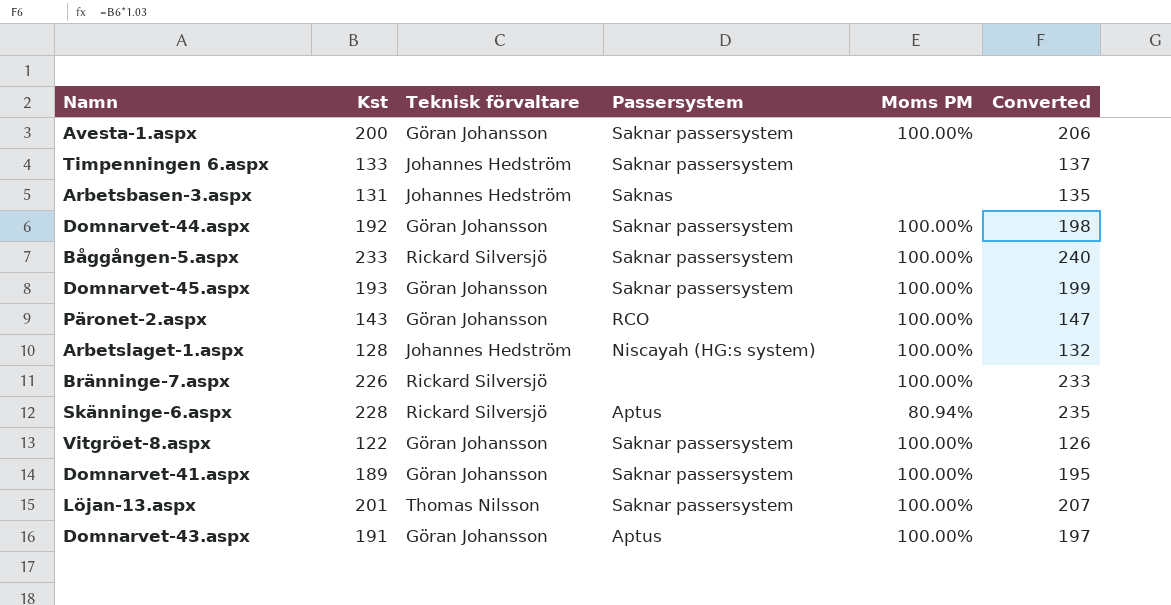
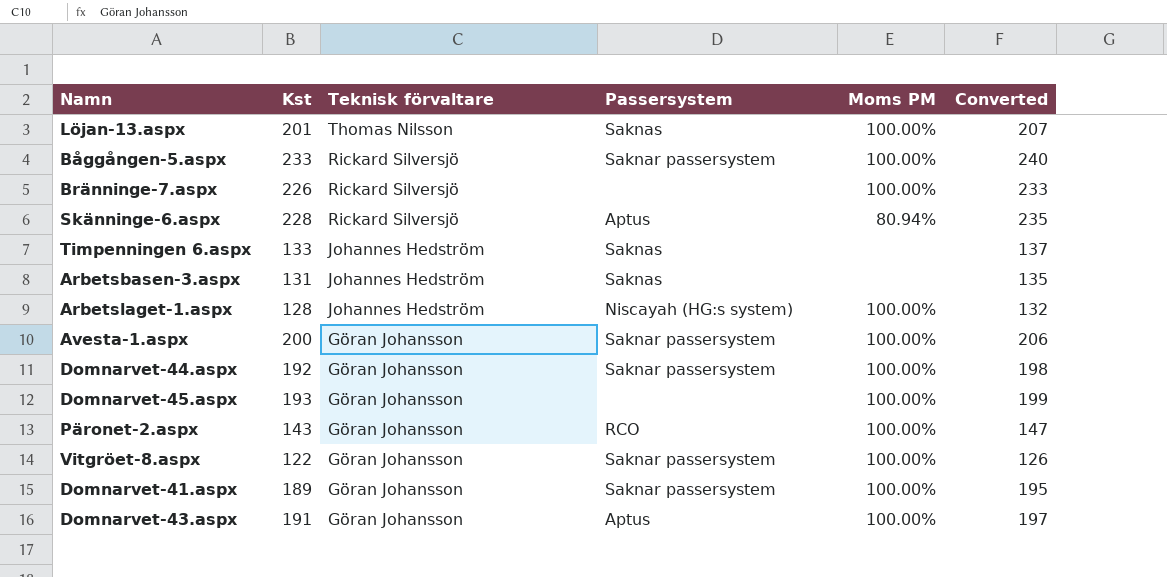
row order: none -> Teknisk förvaltare descending
Löjan-13.aspx | Passersystem: Saknar passersystem -> Saknas
Timpenningen 6.aspx | Passersystem: Saknar passersystem -> Saknas
Domnarvet-45.aspx | Passersystem: Saknar passersystem -> none

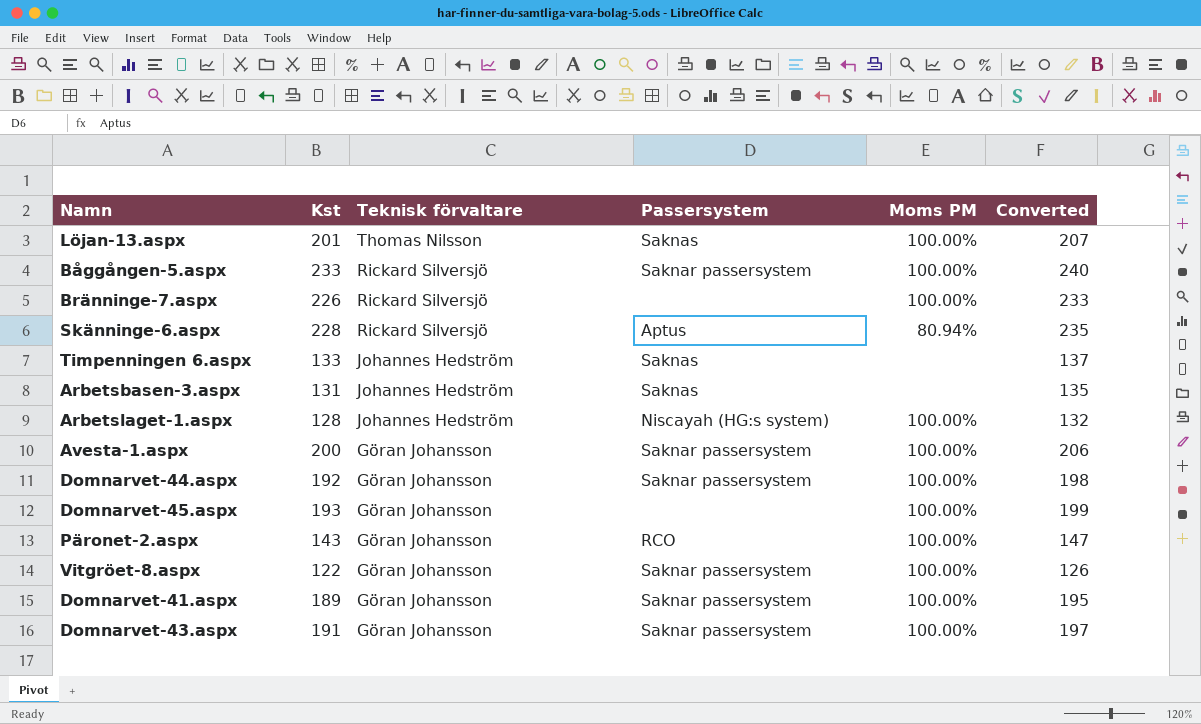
Domnarvet-43.aspx | Passersystem: Aptus -> Saknar passersystem

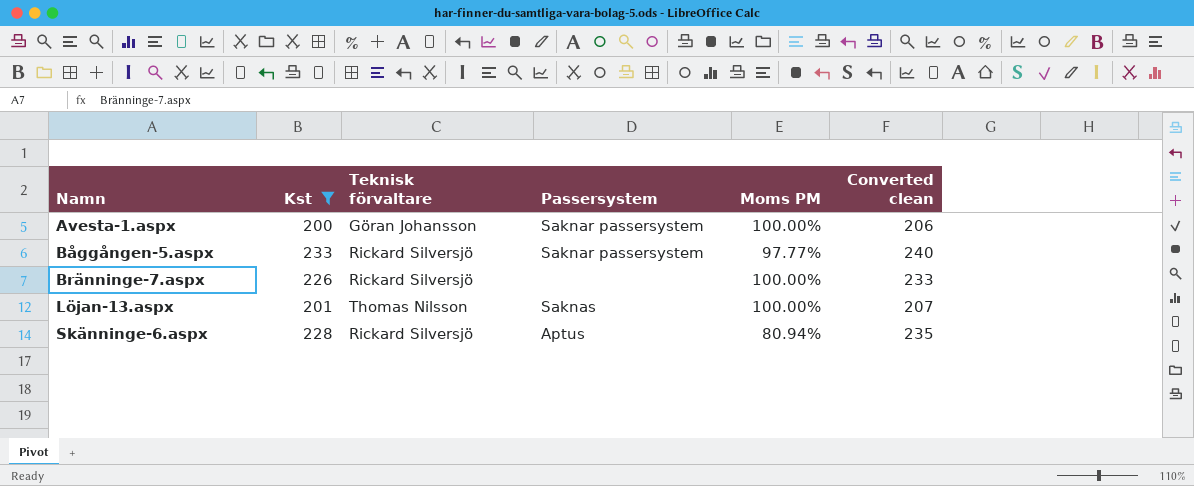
filter: none -> Kst >= 200
row order: Teknisk förvaltare descending -> Namn ascending
column name: Converted -> Converted clean
Båggången-5.aspx | Moms PM: 100.00% -> 97.77%

